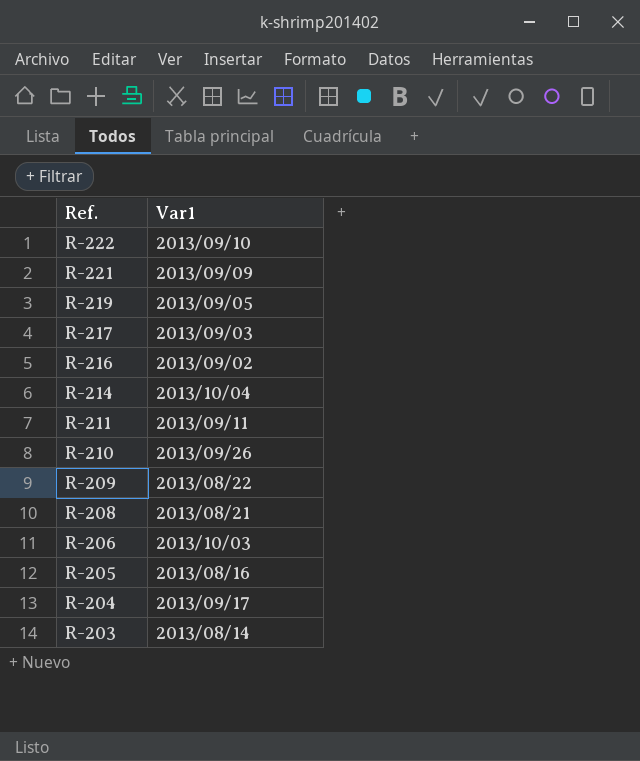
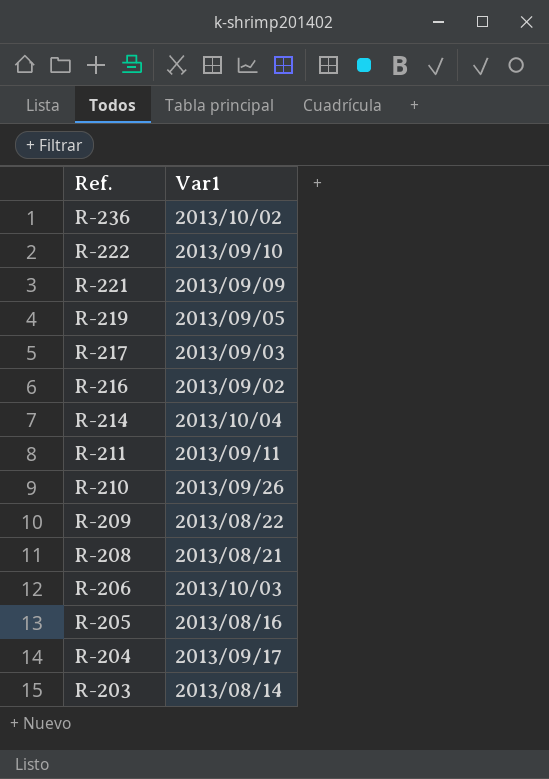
row R-236: none -> 2013/10/02

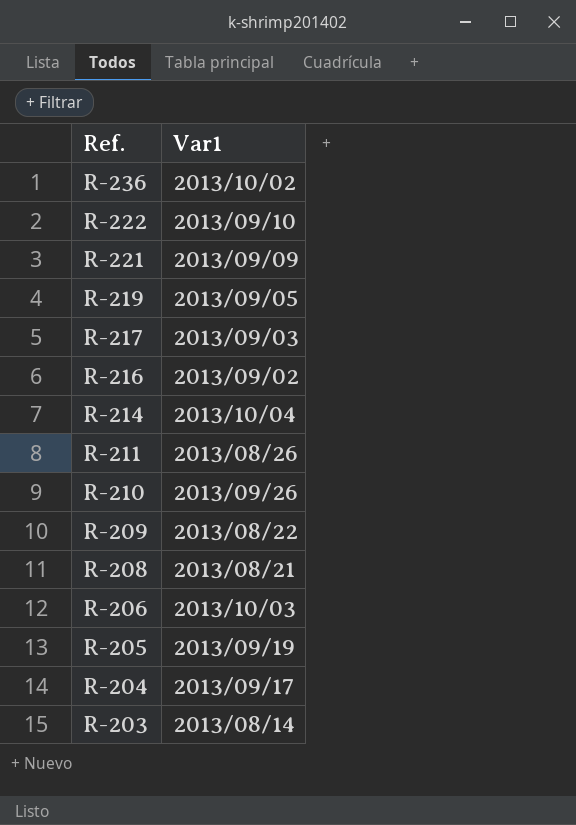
R-211 | Var1: 2013/09/11 -> 2013/08/26
R-205 | Var1: 2013/08/16 -> 2013/09/19

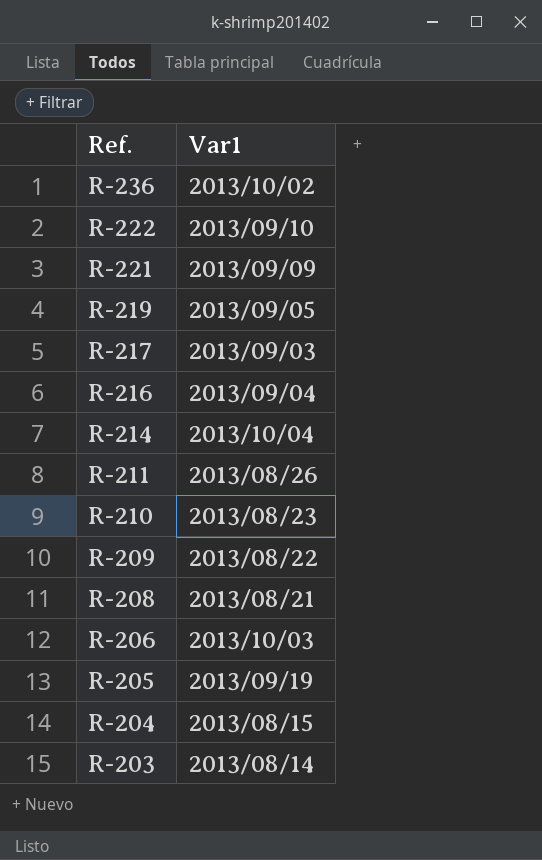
R-216 | Var1: 2013/09/02 -> 2013/09/04
R-210 | Var1: 2013/09/26 -> 2013/08/23
R-204 | Var1: 2013/09/17 -> 2013/08/15

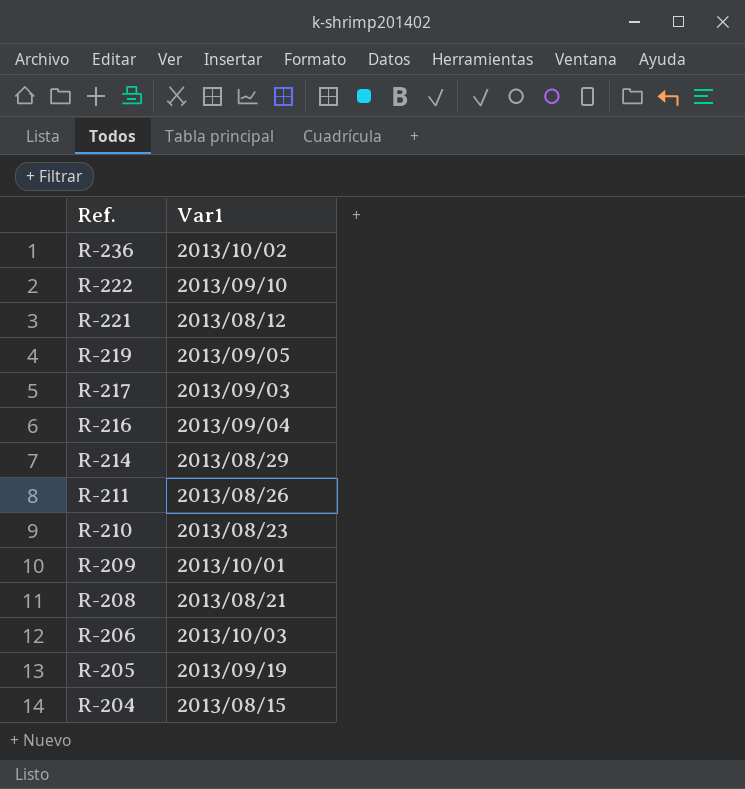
row R-203: 2013/08/14 -> none
R-221 | Var1: 2013/09/09 -> 2013/08/12
R-214 | Var1: 2013/10/04 -> 2013/08/29
R-209 | Var1: 2013/08/22 -> 2013/10/01

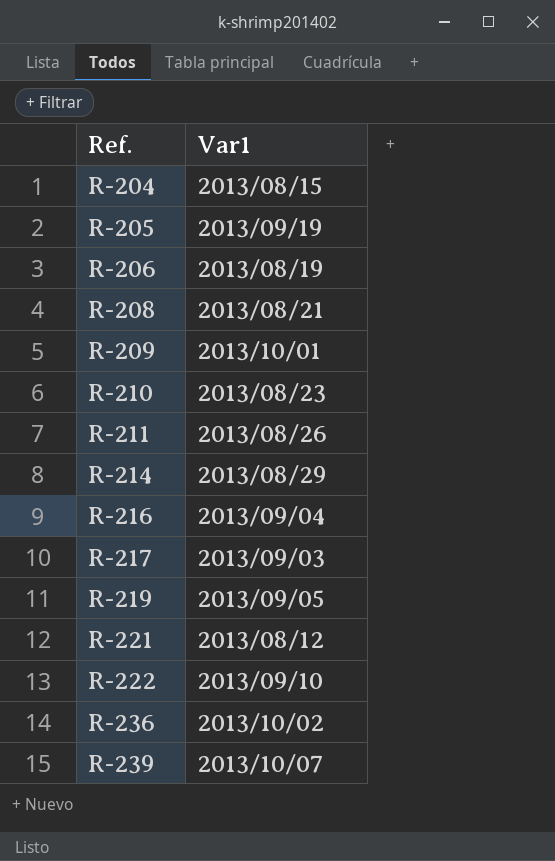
row order: Ref. descending -> Ref. ascending
R-206 | Var1: 2013/10/03 -> 2013/08/19
row R-239: none -> 2013/10/07

